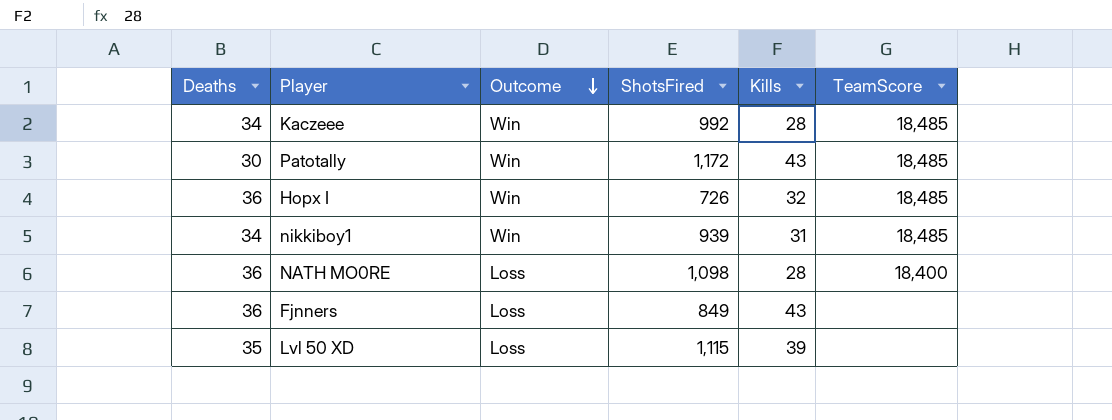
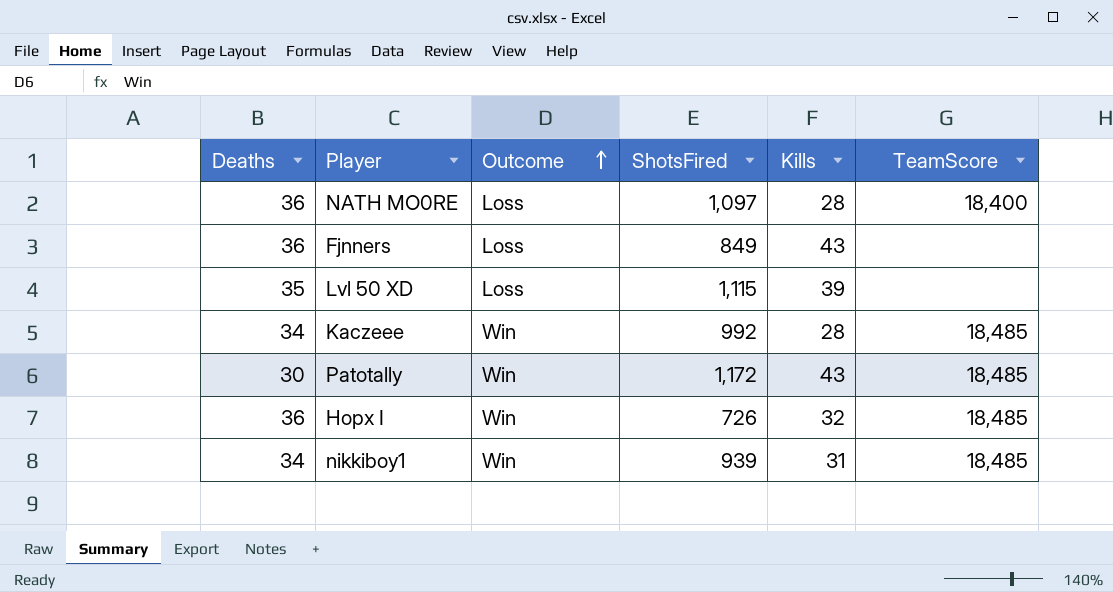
row order: Outcome descending -> Outcome ascending
NATH MO0RE | ShotsFired: 1,098 -> 1,097

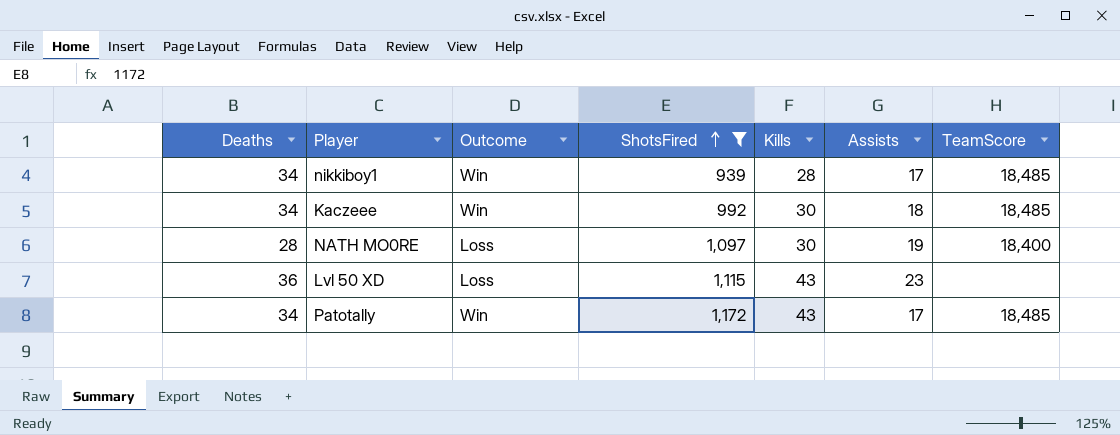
filter: none -> ShotsFired >= 939
row order: Outcome ascending -> ShotsFired ascending
column Assists | position: none -> 6
nikkiboy1 | Kills: 31 -> 28
Kaczeee | Kills: 28 -> 30
NATH MO0RE | Deaths: 36 -> 28
NATH MO0RE | Kills: 28 -> 30
Lvl 50 XD | Deaths: 35 -> 36
Lvl 50 XD | Kills: 39 -> 43
Patotally | Deaths: 30 -> 34

